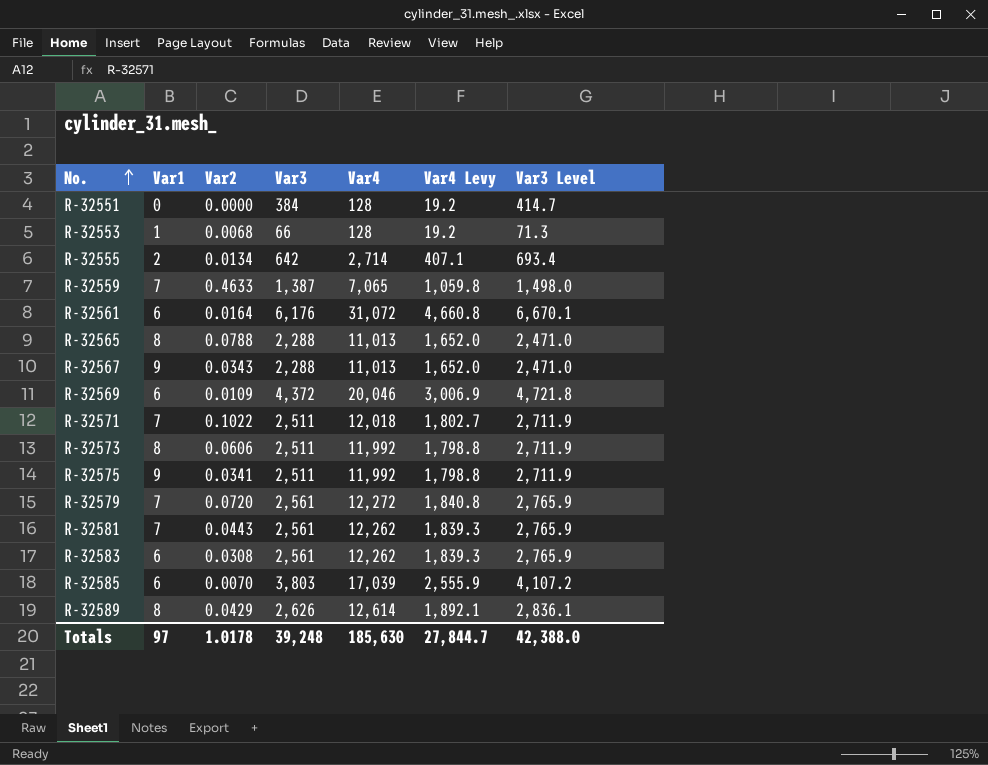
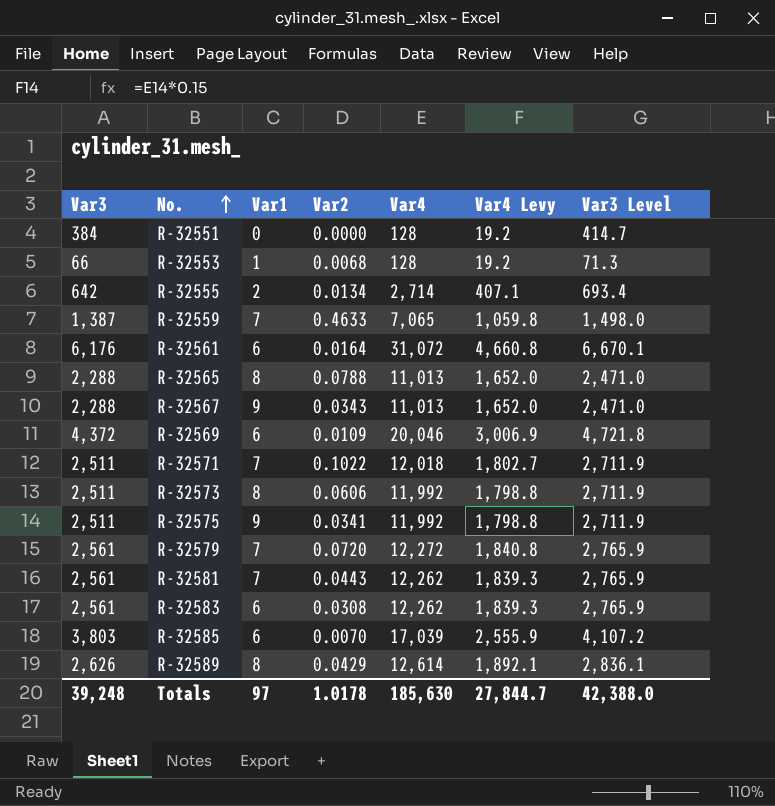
column Var3 | position: 4 -> 1

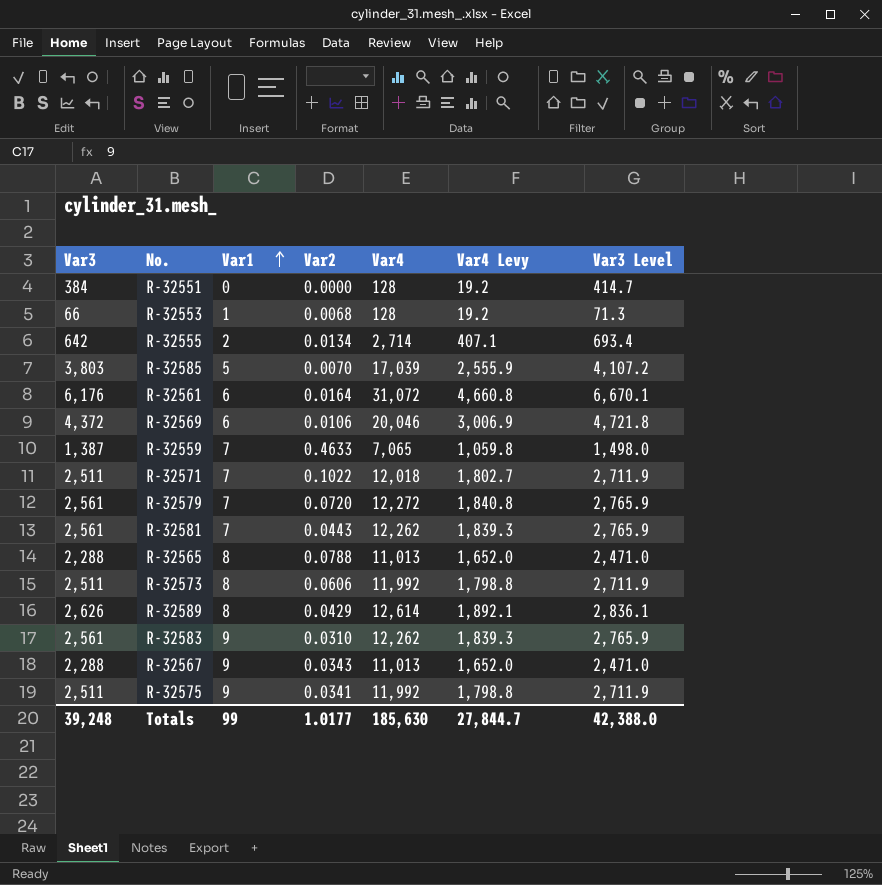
row order: No. ascending -> Var1 ascending
R-32585 | Var1: 6 -> 5
R-32569 | Var2: 0.0109 -> 0.0106
R-32583 | Var1: 6 -> 9
R-32583 | Var2: 0.0308 -> 0.0310
Totals | Var1: 97 -> 99
Totals | Var2: 1.0178 -> 1.0177

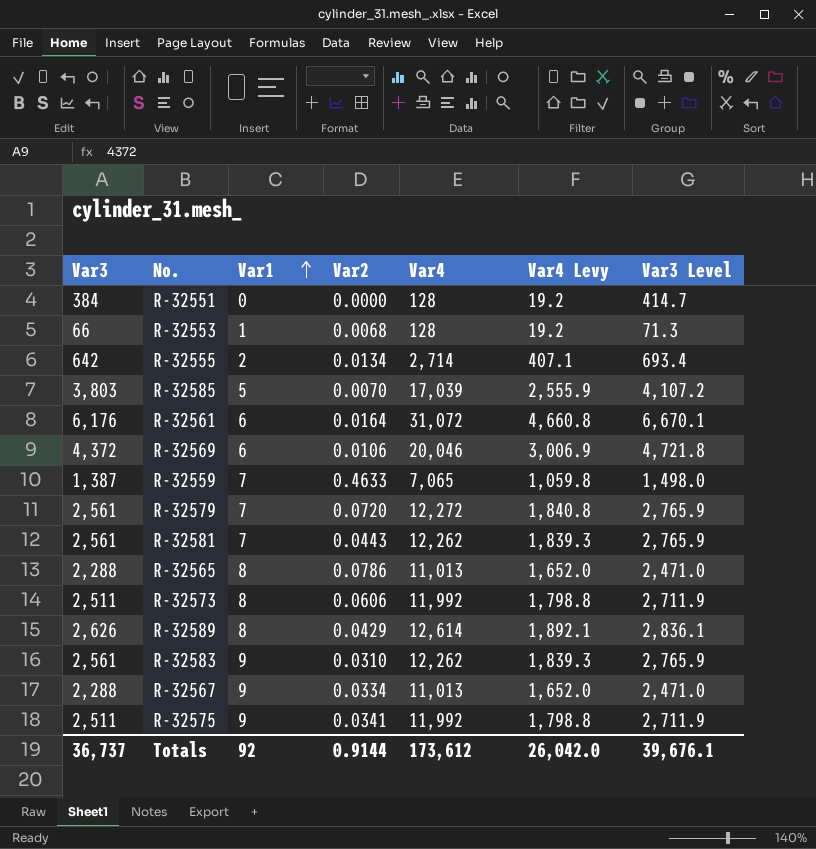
row R-32571: 2,511 | 7 | 0.1022 | 12,018 | 1,802.7 | 2,711.9 -> none
R-32565 | Var2: 0.0788 -> 0.0786
R-32567 | Var2: 0.0343 -> 0.0334
Totals | Var3: 39,248 -> 36,737
Totals | Var1: 99 -> 92
Totals | Var2: 1.0177 -> 0.9144
Totals | Var4: 185,630 -> 173,612
Totals | Var4 Levy: 27,844.7 -> 26,042.0
Totals | Var3 Level: 42,388.0 -> 39,676.1

